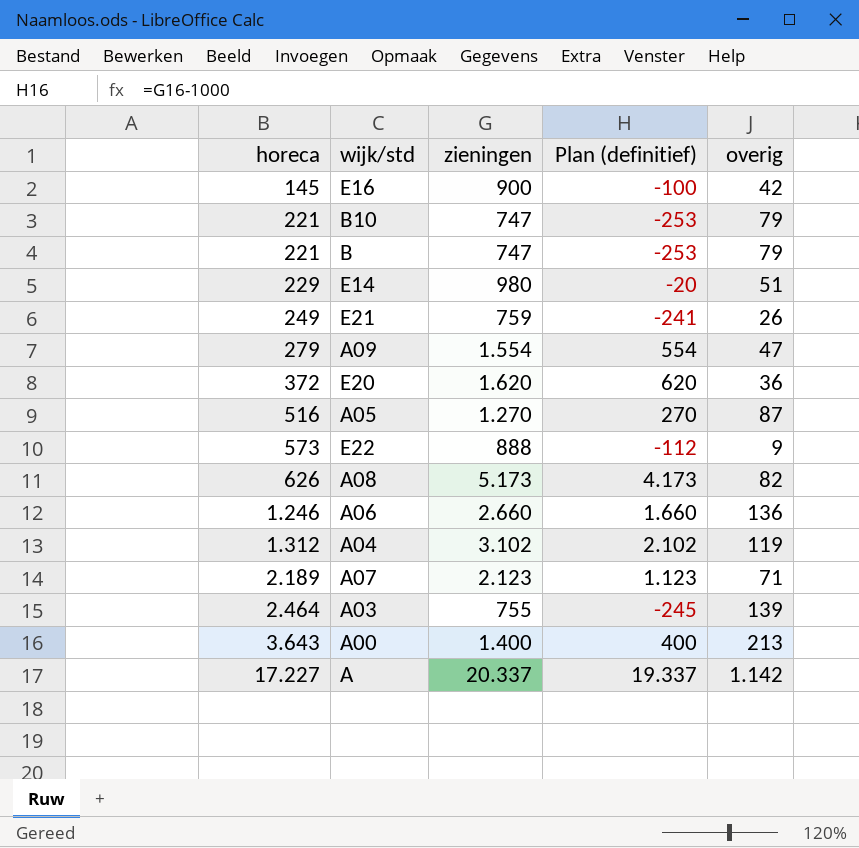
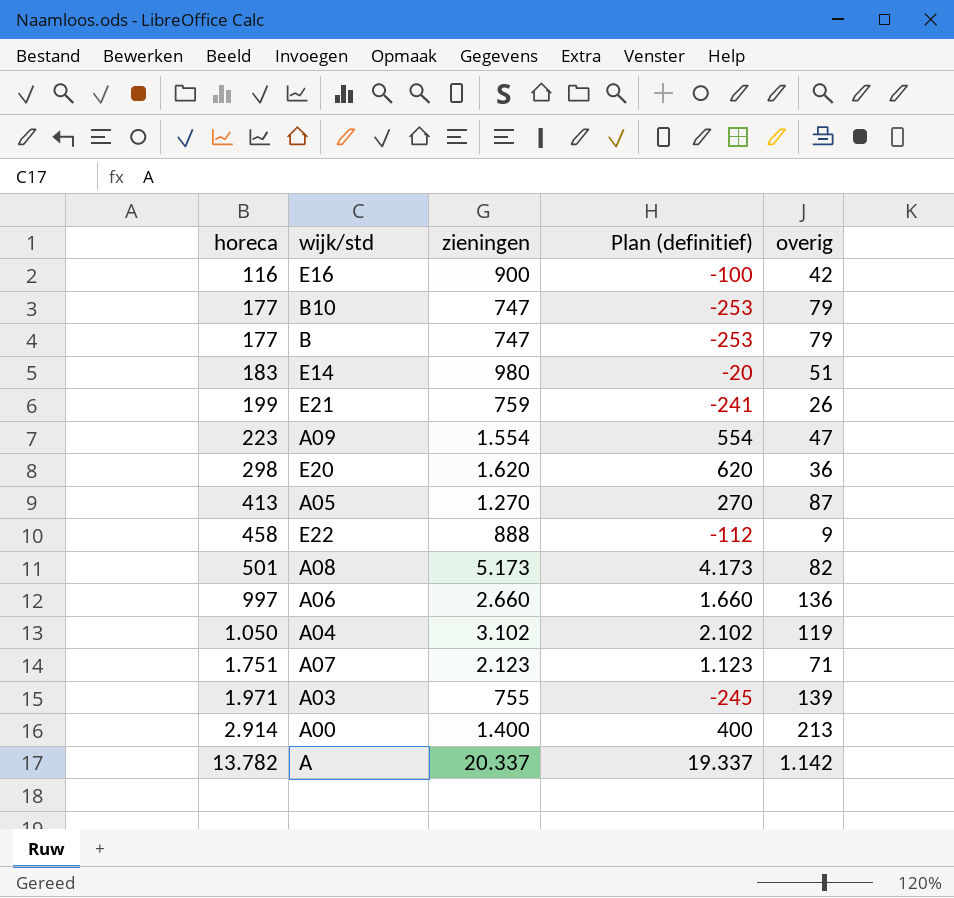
E16 | horeca: 145 -> 116
B10 | horeca: 221 -> 177
B | horeca: 221 -> 177
E14 | horeca: 229 -> 183
E21 | horeca: 249 -> 199
A09 | horeca: 279 -> 223
E20 | horeca: 372 -> 298
A05 | horeca: 516 -> 413
E22 | horeca: 573 -> 458
A08 | horeca: 626 -> 501
A06 | horeca: 1.246 -> 997
A04 | horeca: 1.312 -> 1.050
A07 | horeca: 2.189 -> 1.751
A03 | horeca: 2.464 -> 1.971
A00 | horeca: 3.643 -> 2.914
A | horeca: 17.227 -> 13.782

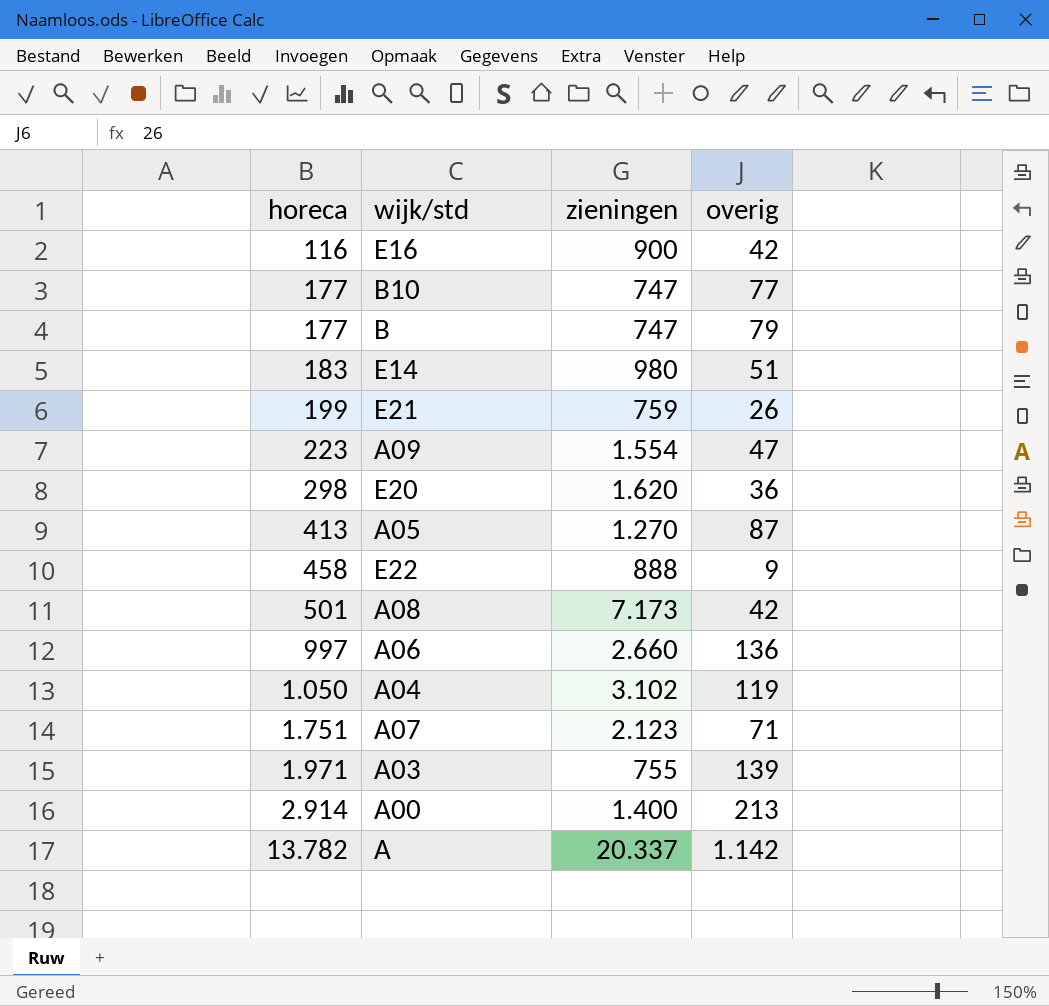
column Plan (definitief) | formula: [zieningen] - 1000 -> none
B10 | overig: 79 -> 77
A08 | zieningen: 5.173 -> 7.173
A08 | overig: 82 -> 42

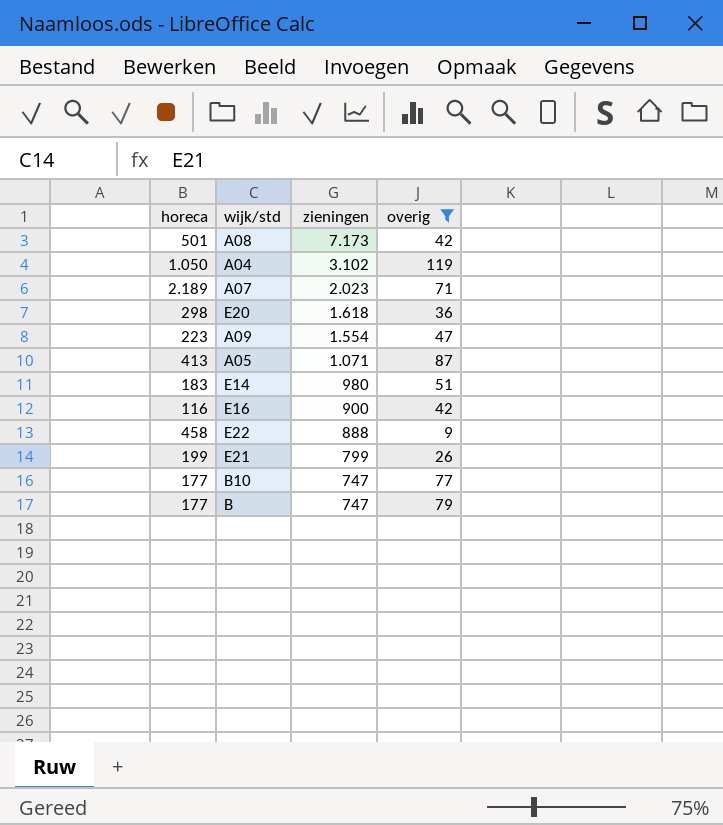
filter: none -> overig <= 119
row order: horeca ascending -> zieningen descending
A07 | horeca: 1.751 -> 2.189
A07 | zieningen: 2.123 -> 2.023
E20 | zieningen: 1.620 -> 1.618
A05 | zieningen: 1.270 -> 1.071
E21 | zieningen: 759 -> 799

